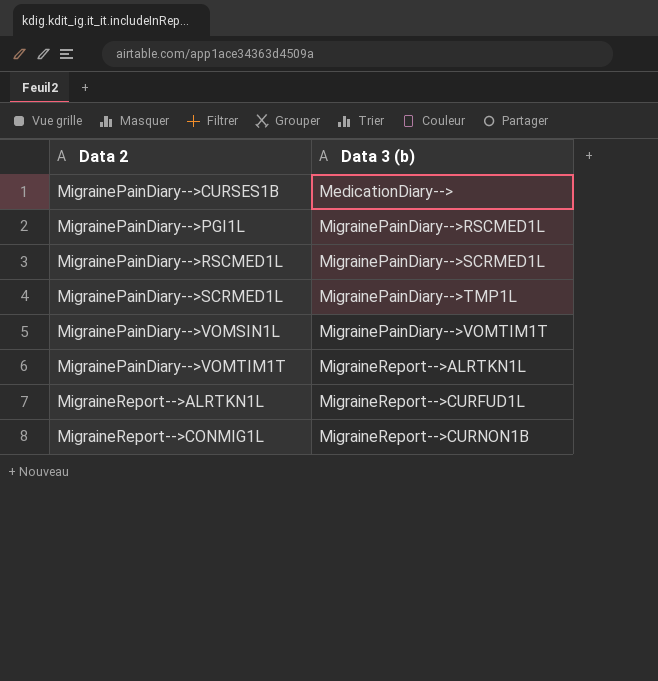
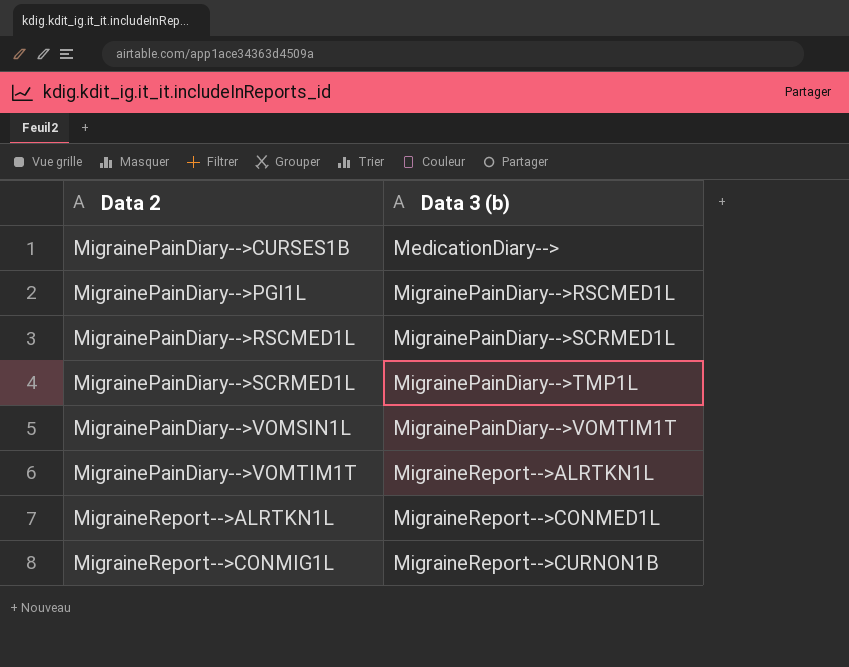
MigraineReport-->ALRTKN1L | Data 3 (b): MigraineReport-->CURFUD1L -> MigraineReport-->CONMED1L

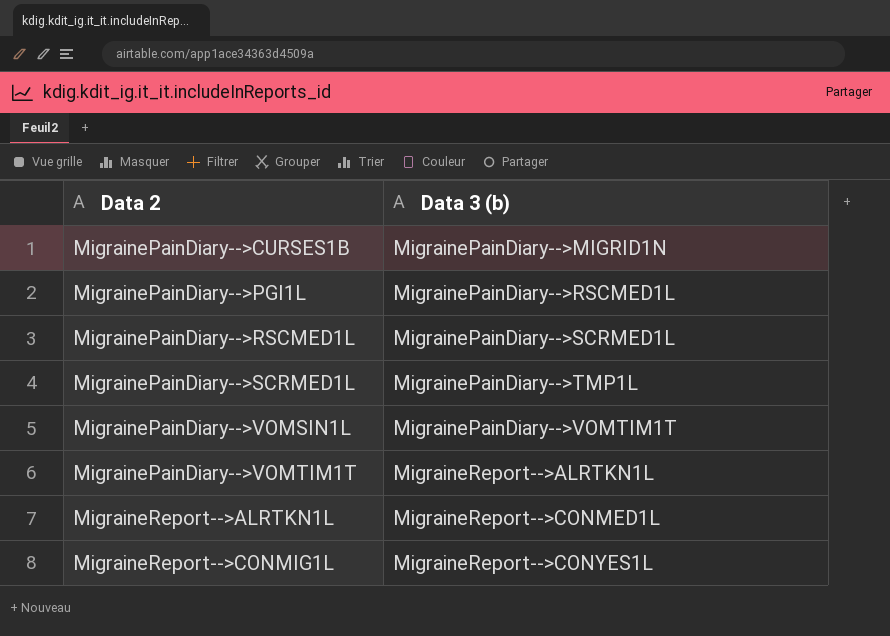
MigrainePainDiary-->CURSES1B | Data 3 (b): MedicationDiary--> -> MigrainePainDiary-->MIGRID1N
MigraineReport-->CONMIG1L | Data 3 (b): MigraineReport-->CURNON1B -> MigraineReport-->CONYES1L

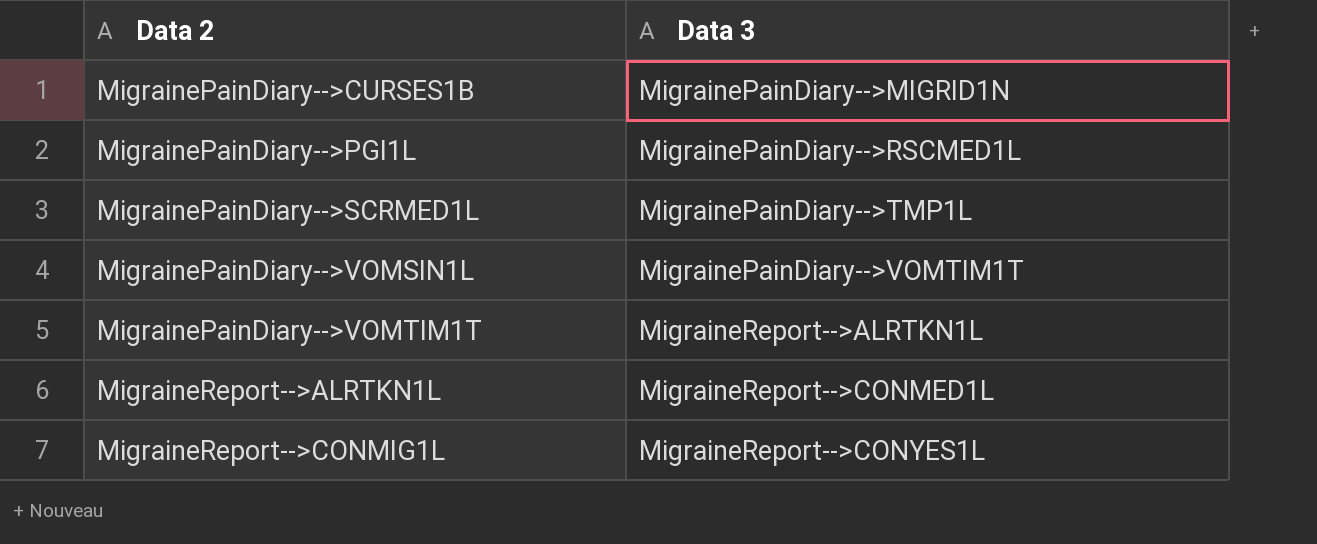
column name: Data 3 (b) -> Data 3
row MigrainePainDiary-->RSCMED1L: MigrainePainDiary-->SCRMED1L -> none

